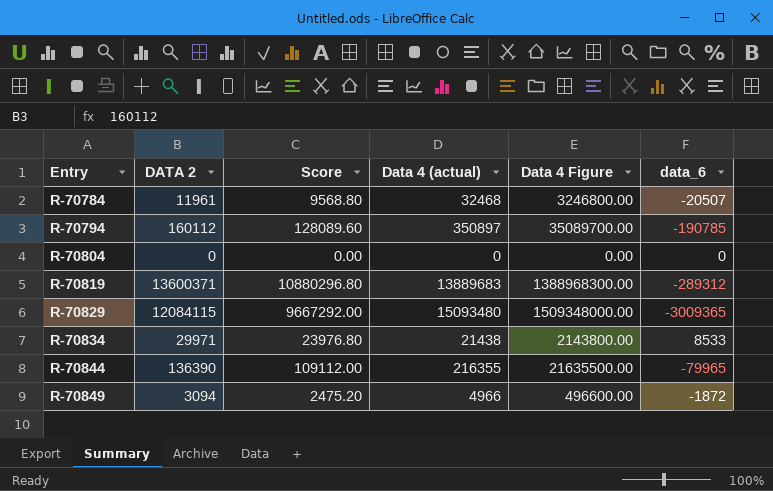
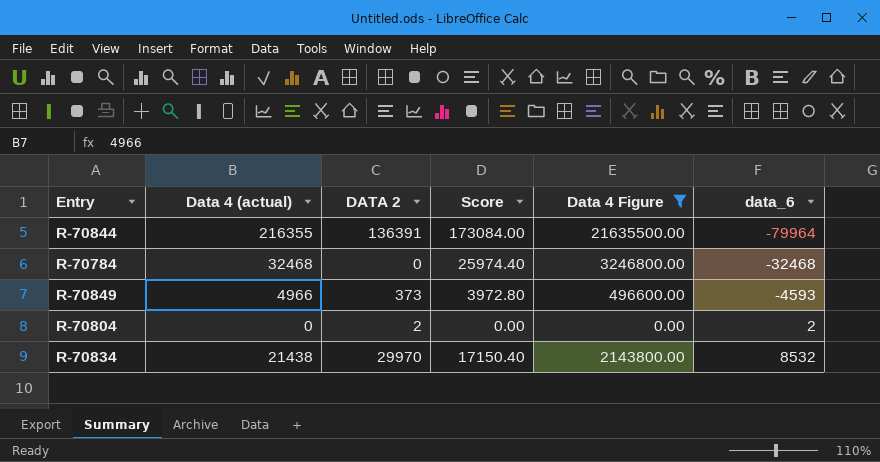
filter: none -> Data 4 Figure <= 21635500.00
row order: Entry ascending -> data_6 ascending
column Data 4 (actual) | position: 4 -> 2
column Score | formula: [DATA 2] * 0.8 -> [Data 4 (actual)] * 0.8
R-70844 | DATA 2: 136390 -> 136391
R-70844 | data_6: -79965 -> -79964
R-70784 | DATA 2: 11961 -> 0
R-70784 | data_6: -20507 -> -32468
R-70849 | DATA 2: 3094 -> 373
R-70849 | data_6: -1872 -> -4593
R-70804 | DATA 2: 0 -> 2
R-70804 | data_6: 0 -> 2
R-70834 | DATA 2: 29971 -> 29970
R-70834 | data_6: 8533 -> 8532

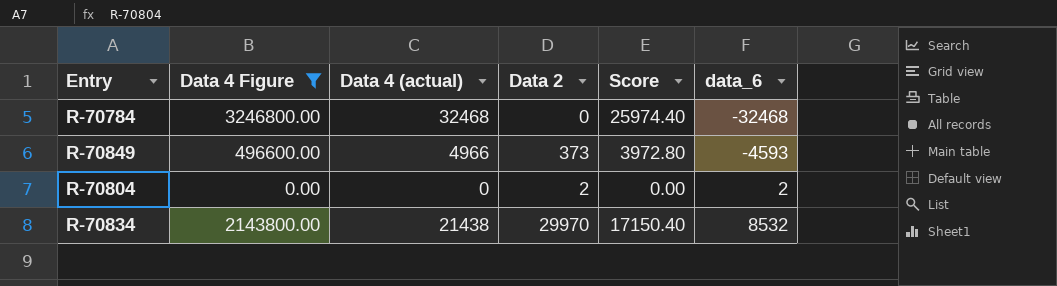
column Data 4 Figure | position: 5 -> 2
column name: DATA 2 -> Data 2
row R-70844: 216355 | 136391 | 173084.00 | 21635500.00 | -79964 -> none

